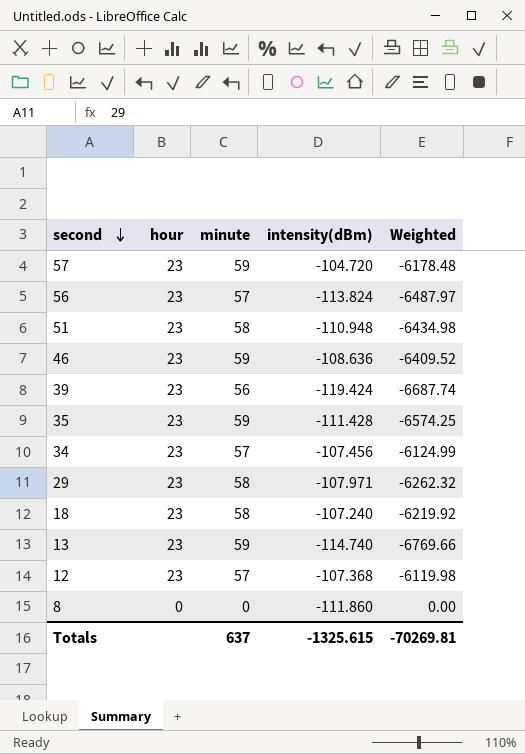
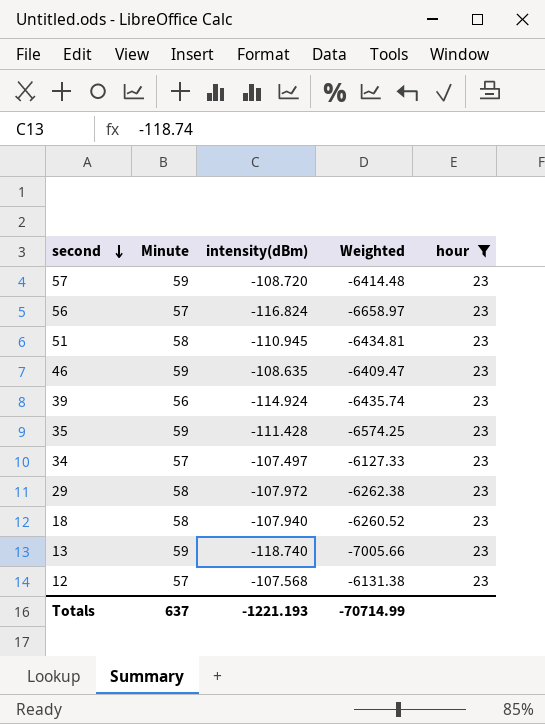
filter: none -> hour = 23
column name: minute -> Minute
column hour | position: 2 -> 5
57 | intensity(dBm): -104.720 -> -108.720
57 | Weighted: -6178.48 -> -6414.48
56 | intensity(dBm): -113.824 -> -116.824
56 | Weighted: -6487.97 -> -6658.97
51 | intensity(dBm): -110.948 -> -110.945
51 | Weighted: -6434.98 -> -6434.81
46 | intensity(dBm): -108.636 -> -108.635
46 | Weighted: -6409.52 -> -6409.47
39 | intensity(dBm): -119.424 -> -114.924
39 | Weighted: -6687.74 -> -6435.74
34 | intensity(dBm): -107.456 -> -107.497
34 | Weighted: -6124.99 -> -6127.33
29 | intensity(dBm): -107.971 -> -107.972
29 | Weighted: -6262.32 -> -6262.38
18 | intensity(dBm): -107.240 -> -107.940
18 | Weighted: -6219.92 -> -6260.52
13 | intensity(dBm): -114.740 -> -118.740
13 | Weighted: -6769.66 -> -7005.66
12 | intensity(dBm): -107.368 -> -107.568
12 | Weighted: -6119.98 -> -6131.38
Totals | intensity(dBm): -1325.615 -> -1221.193
Totals | Weighted: -70269.81 -> -70714.99

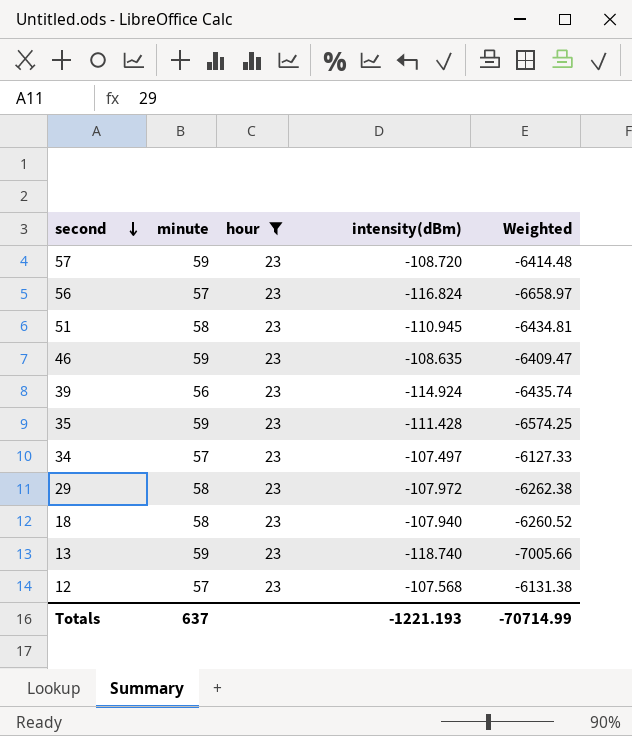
column name: Minute -> minute
column hour | position: 5 -> 3

